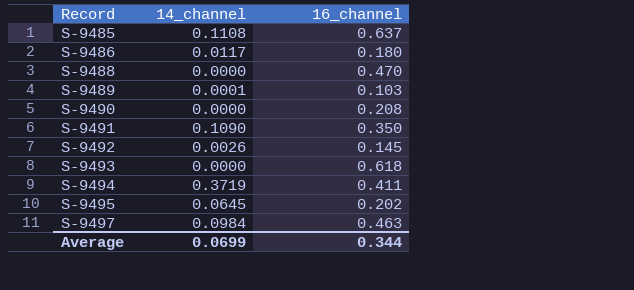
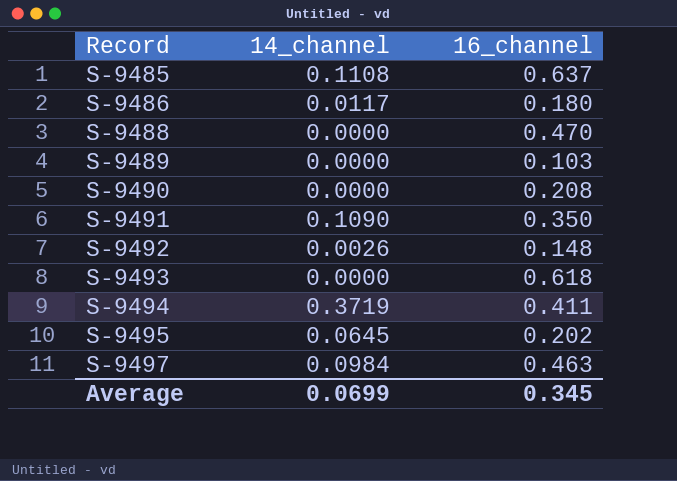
S-9489 | 14_channel: 0.0001 -> 0.0000
S-9492 | 16_channel: 0.145 -> 0.148
Average | 16_channel: 0.344 -> 0.345

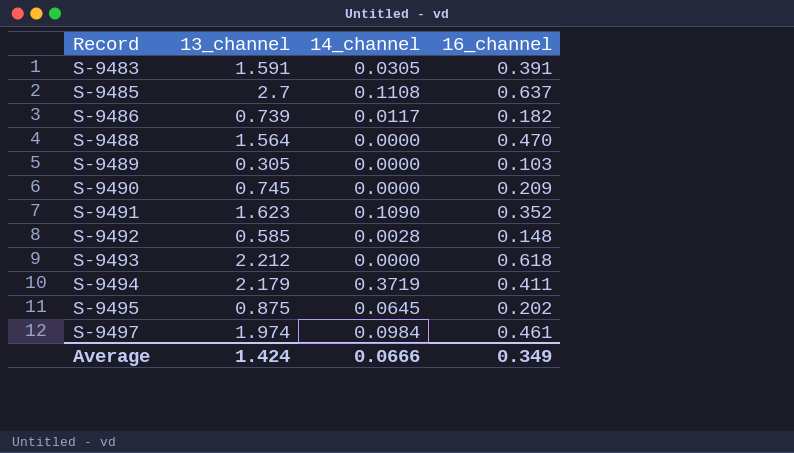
column 13_channel | position: none -> 2
row S-9483: none -> 1.591 | 0.0305 | 0.391
S-9486 | 16_channel: 0.180 -> 0.182
S-9490 | 16_channel: 0.208 -> 0.209
S-9491 | 16_channel: 0.350 -> 0.352
S-9492 | 14_channel: 0.0026 -> 0.0028
S-9497 | 16_channel: 0.463 -> 0.461
Average | 14_channel: 0.0699 -> 0.0666
Average | 16_channel: 0.345 -> 0.349

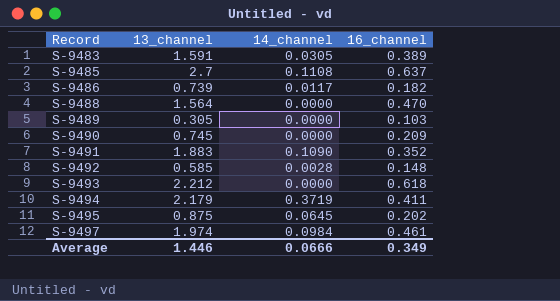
S-9483 | 16_channel: 0.391 -> 0.389
S-9491 | 13_channel: 1.623 -> 1.883
Average | 13_channel: 1.424 -> 1.446

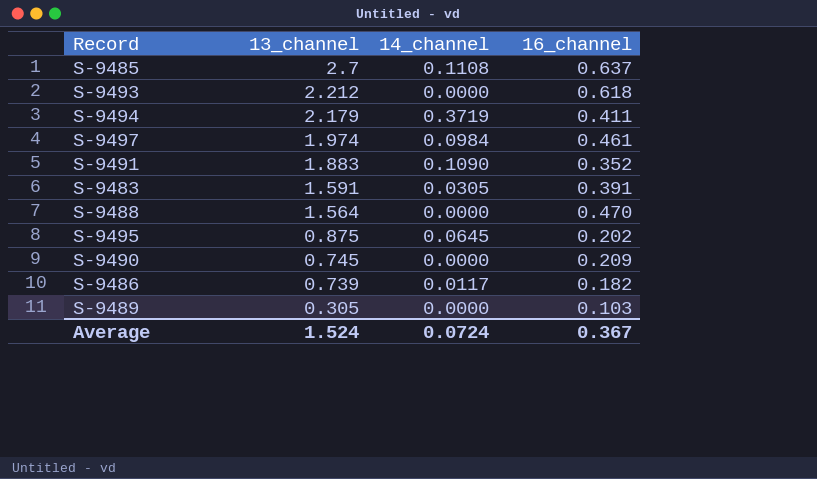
row order: Record ascending -> 13_channel descending
row S-9492: 0.585 | 0.0028 | 0.148 -> none
S-9483 | 16_channel: 0.389 -> 0.391
Average | 13_channel: 1.446 -> 1.524
Average | 14_channel: 0.0666 -> 0.0724
Average | 16_channel: 0.349 -> 0.367

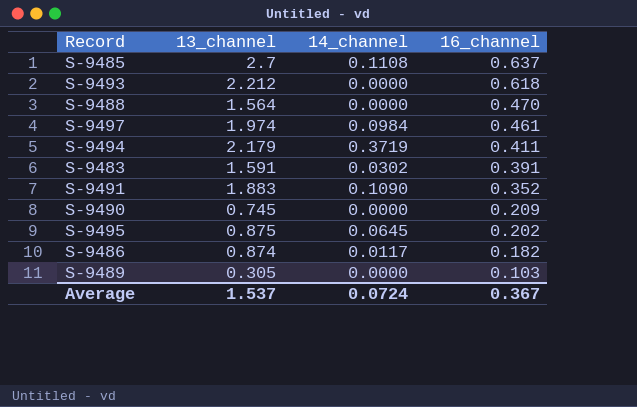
row order: 13_channel descending -> 16_channel descending
S-9483 | 14_channel: 0.0305 -> 0.0302
S-9486 | 13_channel: 0.739 -> 0.874
Average | 13_channel: 1.524 -> 1.537

